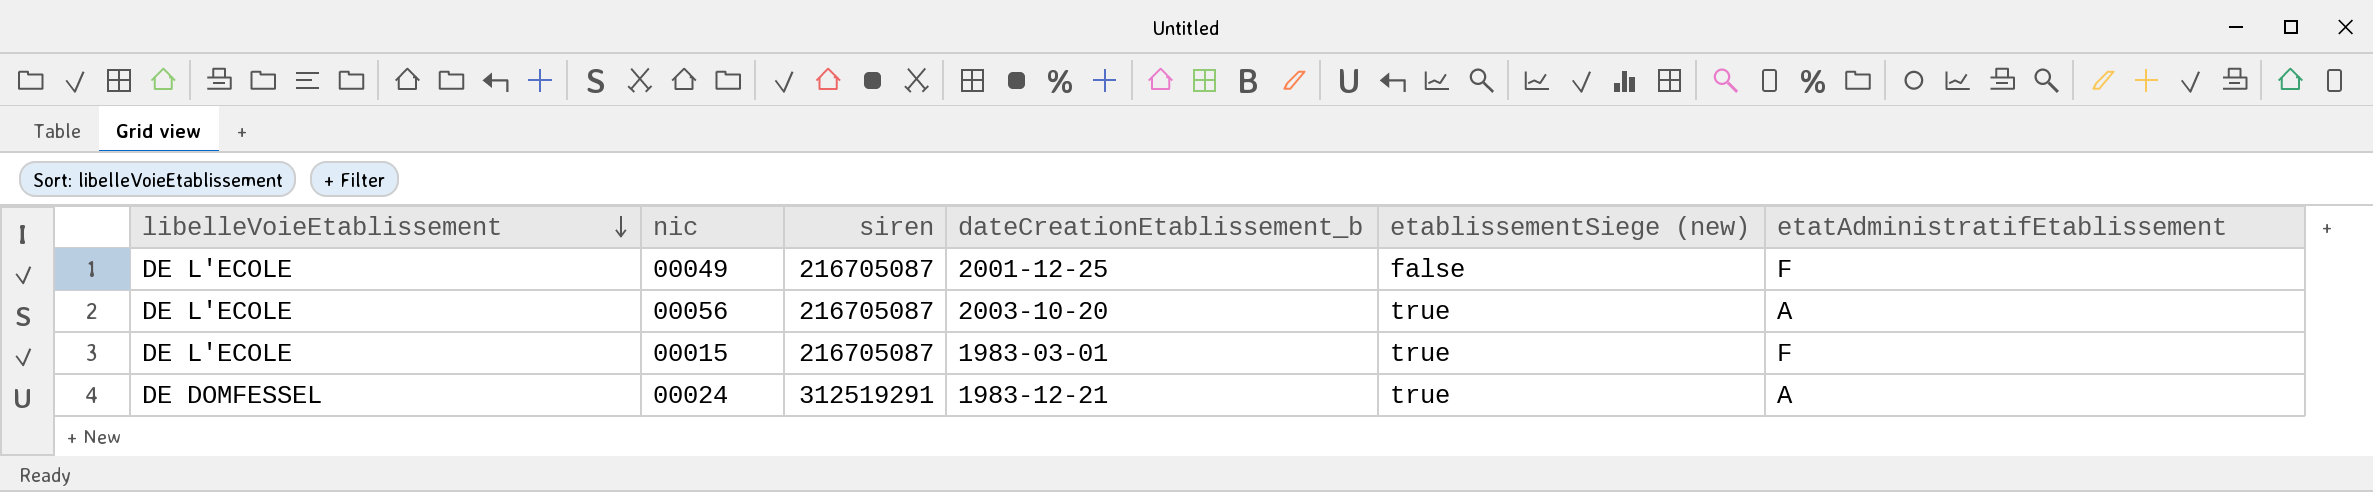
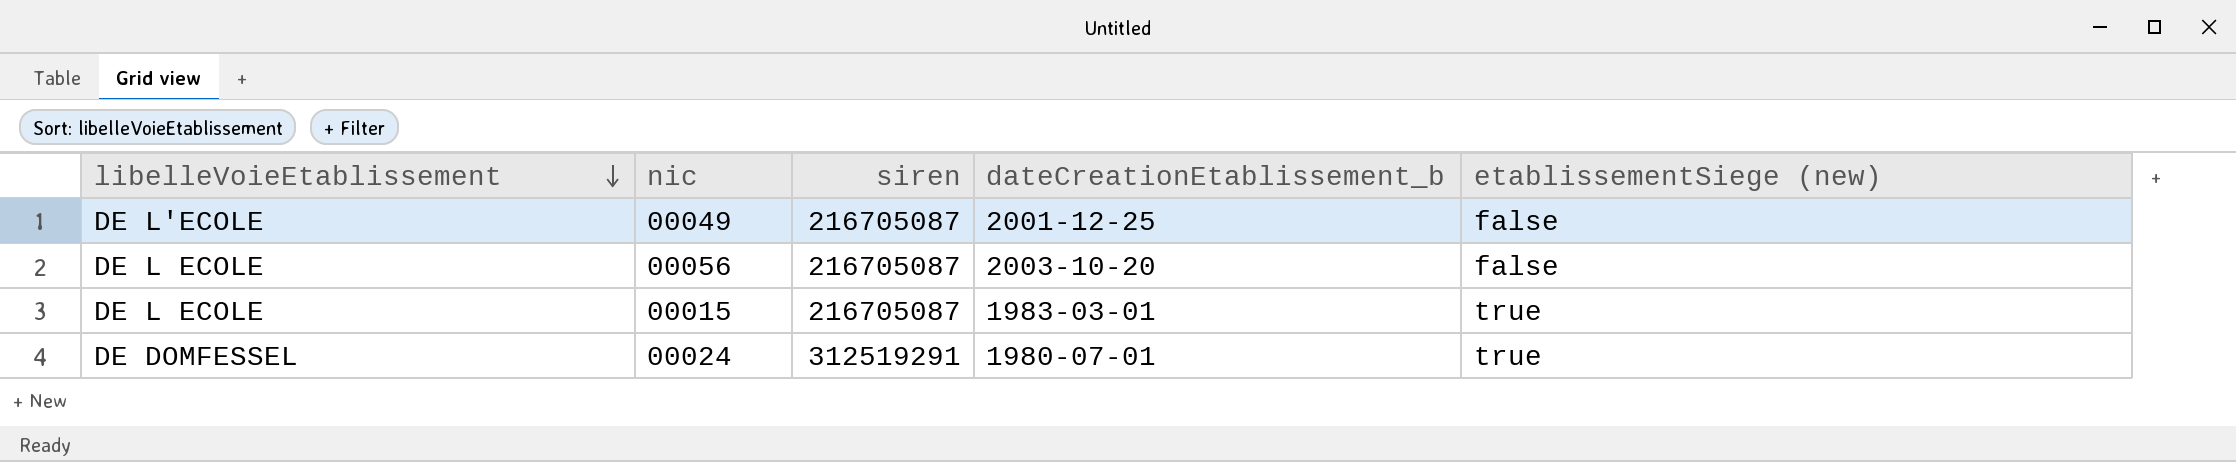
column etatAdministratifEtablissement | position: 6 -> none
00056 | libelleVoieEtablissement: DE L'ECOLE -> DE L ECOLE
00056 | etablissementSiege (new): true -> false
00015 | libelleVoieEtablissement: DE L'ECOLE -> DE L ECOLE
00024 | dateCreationEtablissement_b: 1983-12-21 -> 1980-07-01

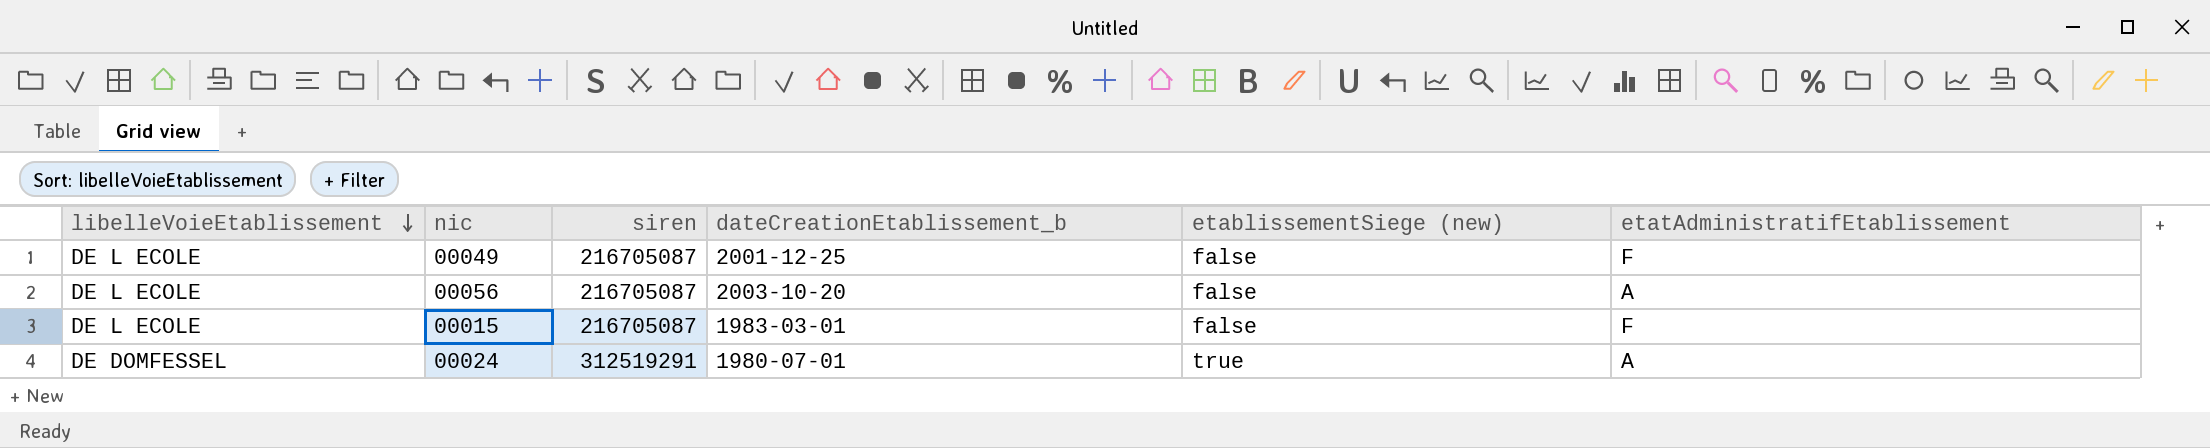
column etatAdministratifEtablissement | position: none -> 6
00049 | libelleVoieEtablissement: DE L'ECOLE -> DE L ECOLE
00015 | etablissementSiege (new): true -> false

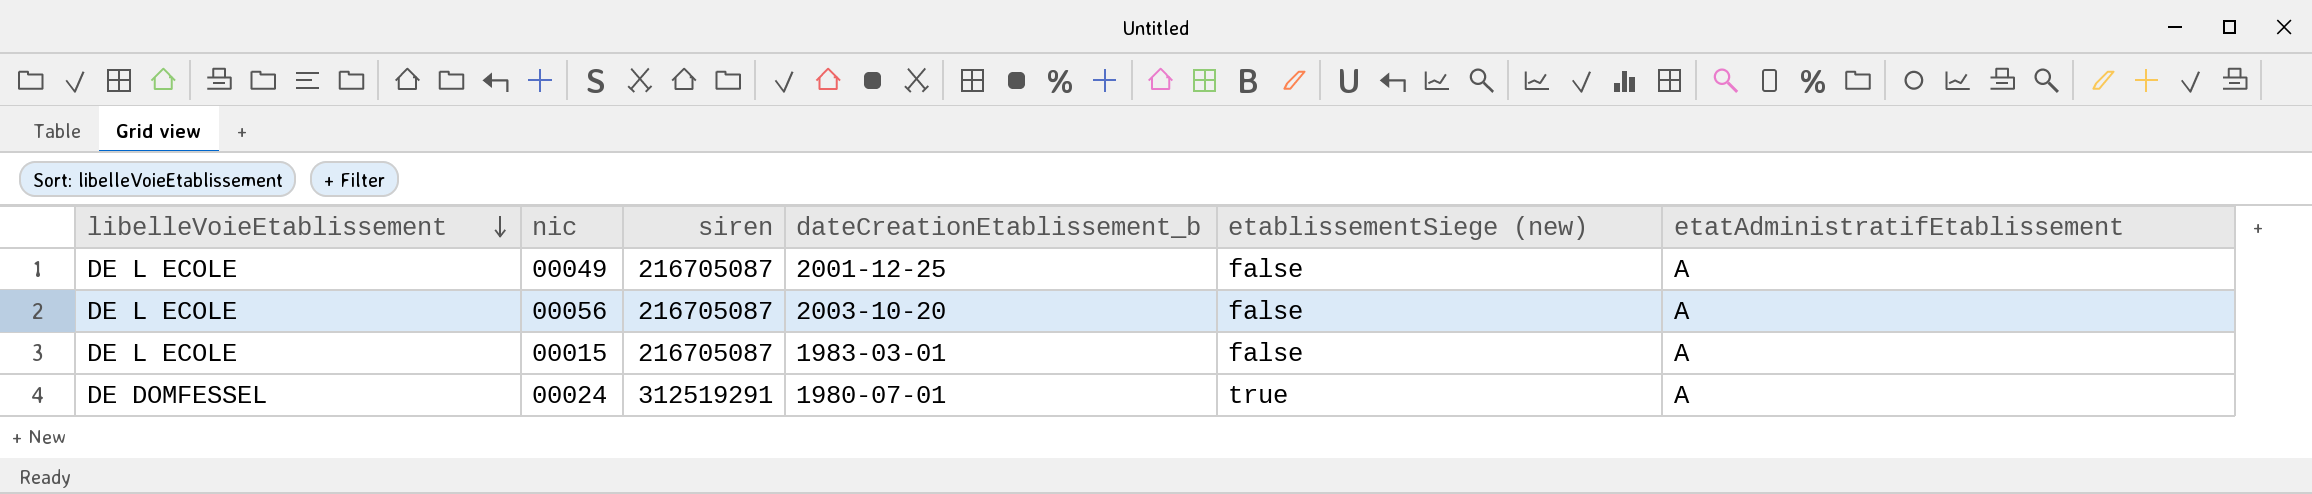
00049 | etatAdministratifEtablissement: F -> A
00015 | etatAdministratifEtablissement: F -> A

